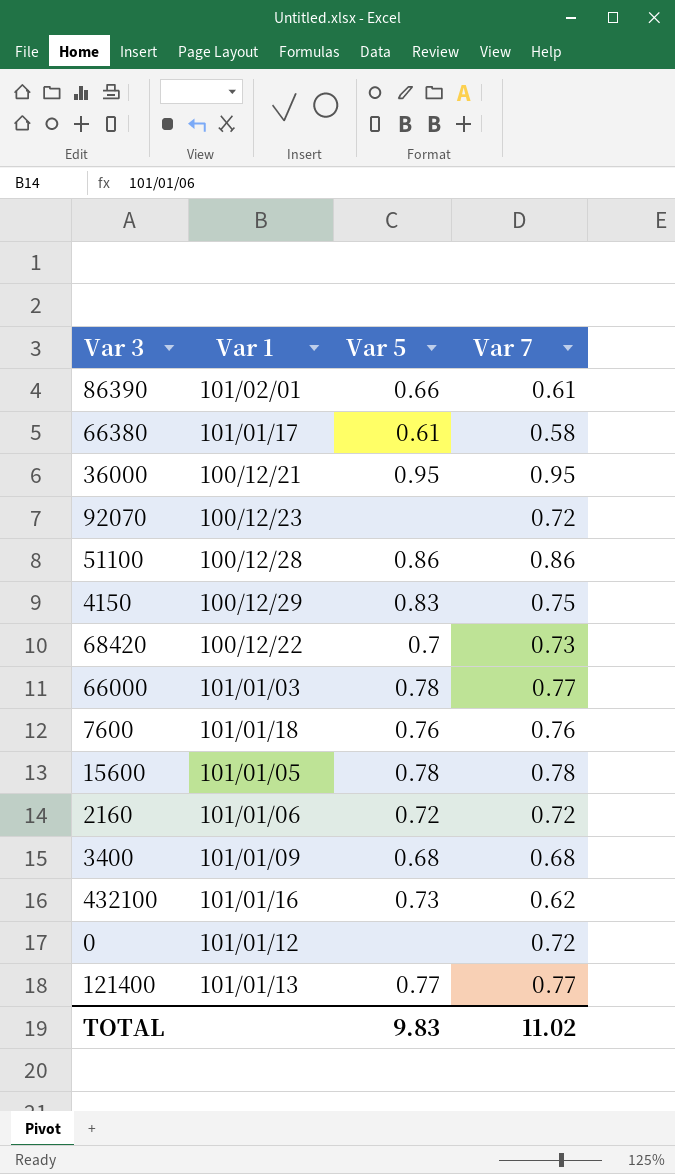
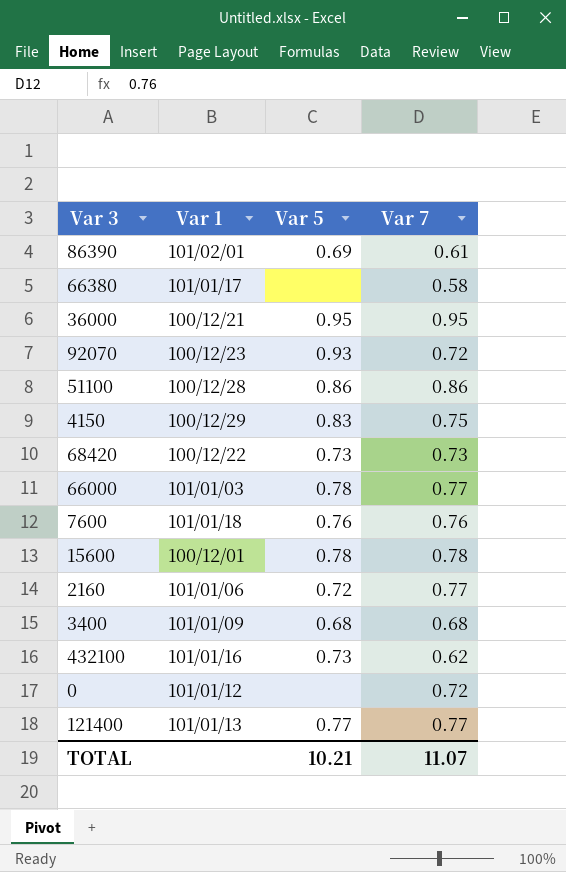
86390 | Var 5: 0.66 -> 0.69
66380 | Var 5: 0.61 -> none
92070 | Var 5: none -> 0.93
68420 | Var 5: 0.7 -> 0.73
15600 | Var 1: 101/01/05 -> 100/12/01
2160 | Var 7: 0.72 -> 0.77
TOTAL | Var 5: 9.83 -> 10.21
TOTAL | Var 7: 11.02 -> 11.07

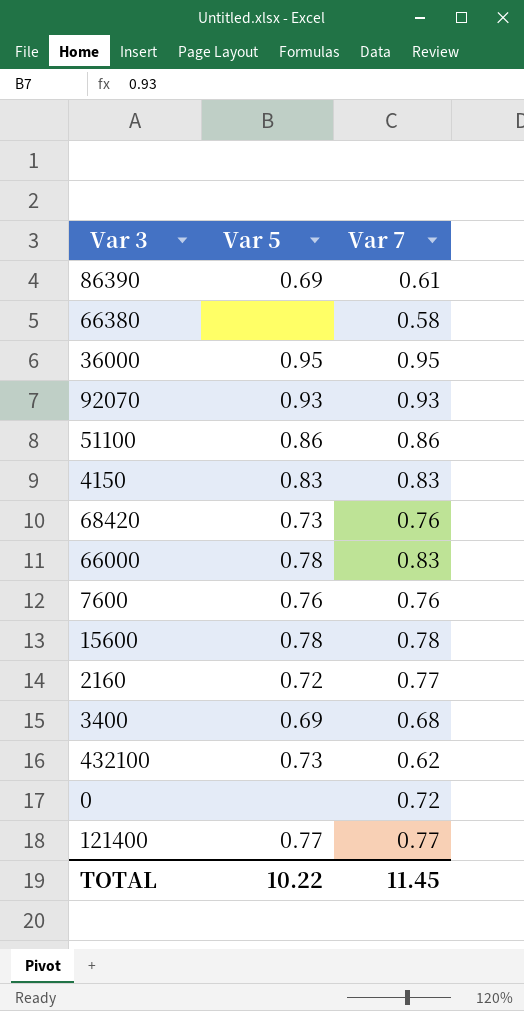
column Var 1 | position: 2 -> none
92070 | Var 7: 0.72 -> 0.93
4150 | Var 7: 0.75 -> 0.83
68420 | Var 7: 0.73 -> 0.76
66000 | Var 7: 0.77 -> 0.83
3400 | Var 5: 0.68 -> 0.69
TOTAL | Var 5: 10.21 -> 10.22
TOTAL | Var 7: 11.07 -> 11.45

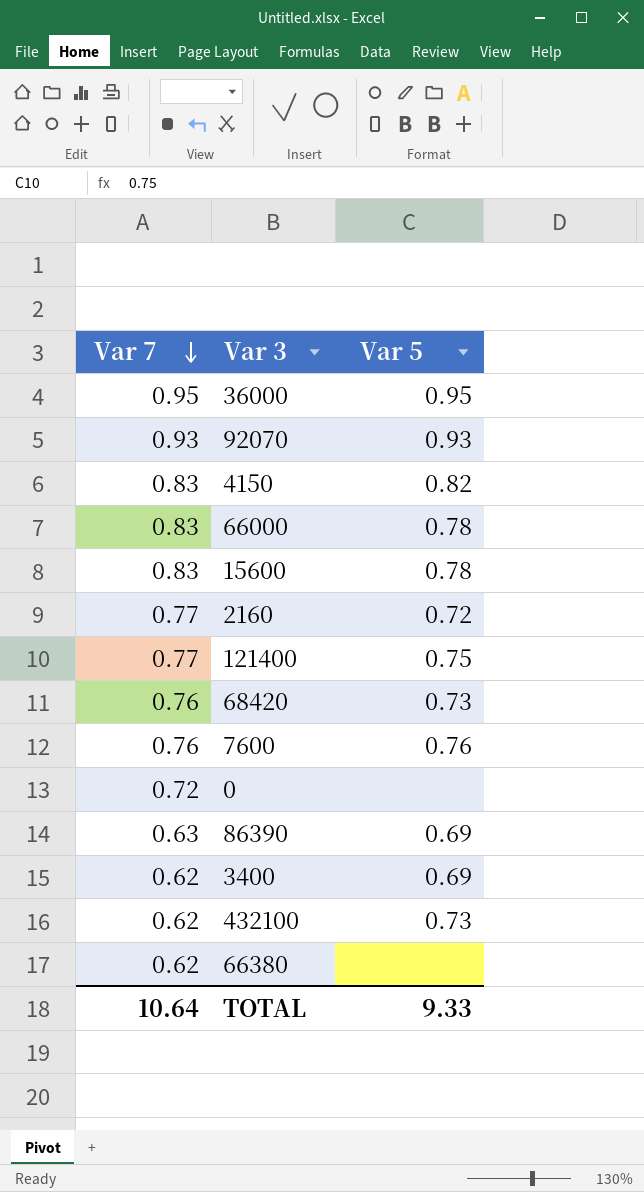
row order: none -> Var 7 descending
column Var 7 | position: 3 -> 1
row 51100: 0.86 | 0.86 -> none
4150 | Var 5: 0.83 -> 0.82
15600 | Var 7: 0.78 -> 0.83
121400 | Var 5: 0.77 -> 0.75
86390 | Var 7: 0.61 -> 0.63
3400 | Var 7: 0.68 -> 0.62
66380 | Var 7: 0.58 -> 0.62
TOTAL | Var 7: 11.45 -> 10.64
TOTAL | Var 5: 10.22 -> 9.33

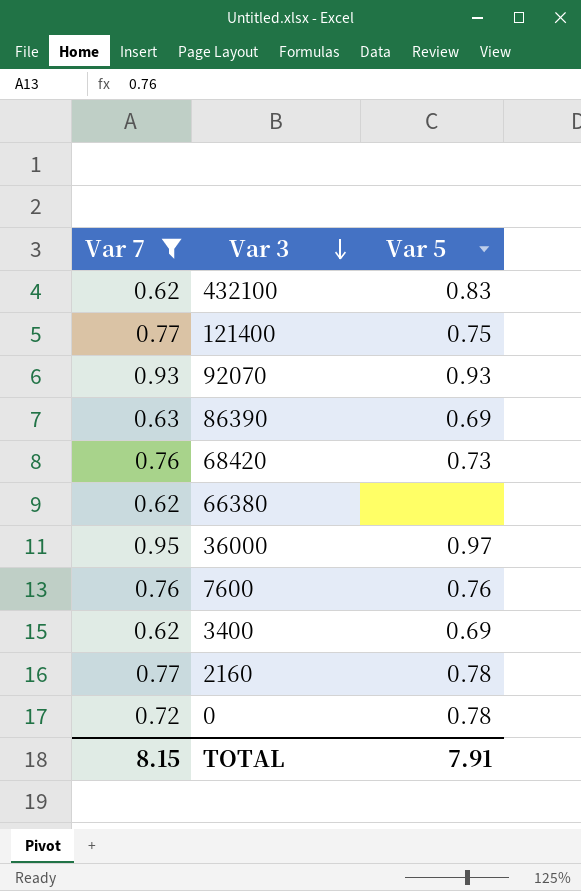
filter: none -> Var 7 != 0.83
row order: Var 7 descending -> Var 3 descending
432100 | Var 5: 0.73 -> 0.83
36000 | Var 5: 0.95 -> 0.97
2160 | Var 5: 0.72 -> 0.78
0 | Var 5: none -> 0.78
TOTAL | Var 7: 10.64 -> 8.15
TOTAL | Var 5: 9.33 -> 7.91

